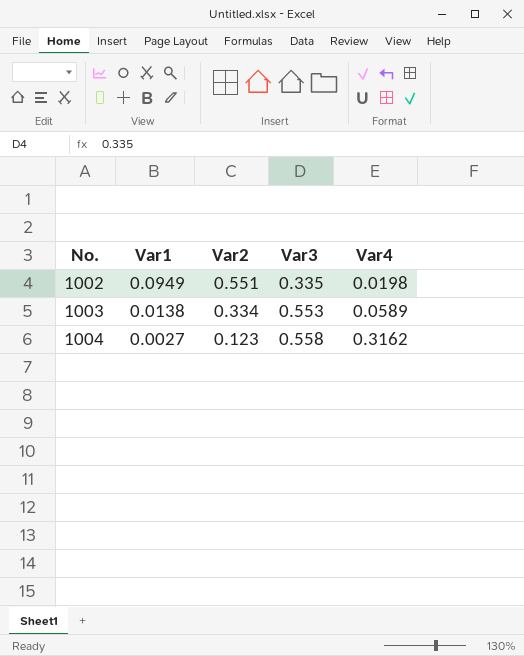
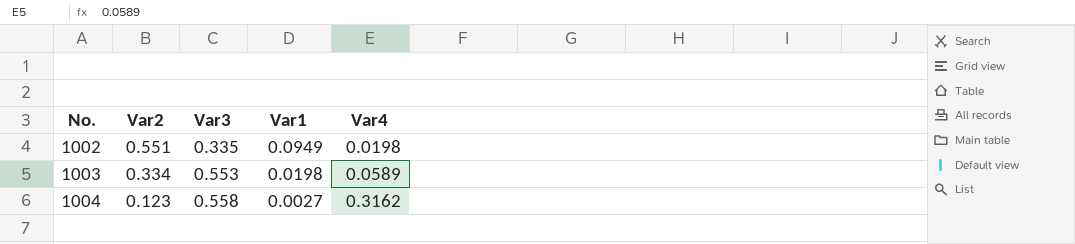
column Var1 | position: 2 -> 4
1003 | Var1: 0.0138 -> 0.0198

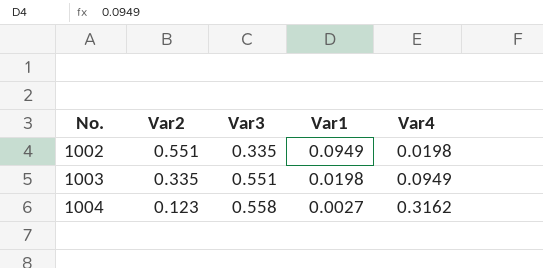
1003 | Var2: 0.334 -> 0.335
1003 | Var3: 0.553 -> 0.551
1003 | Var4: 0.0589 -> 0.0949

